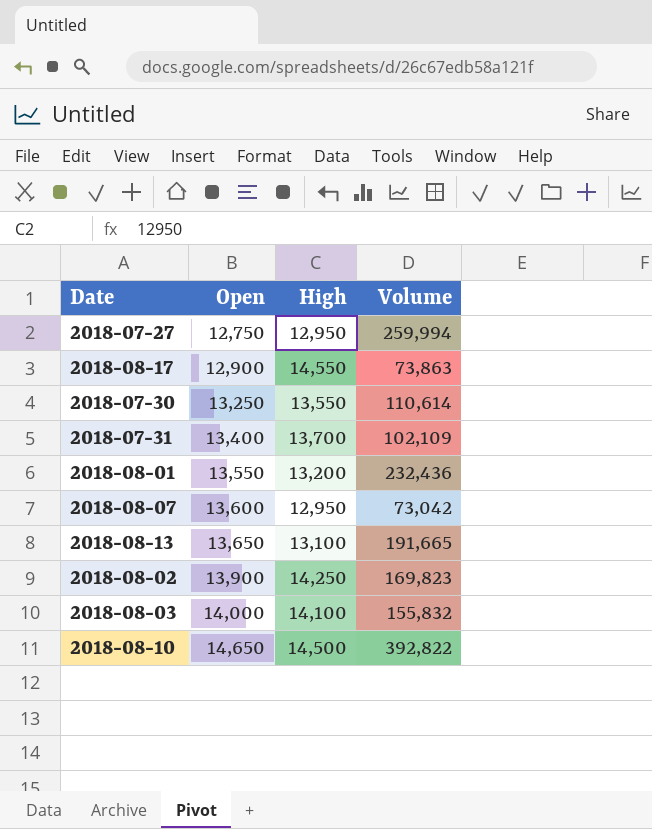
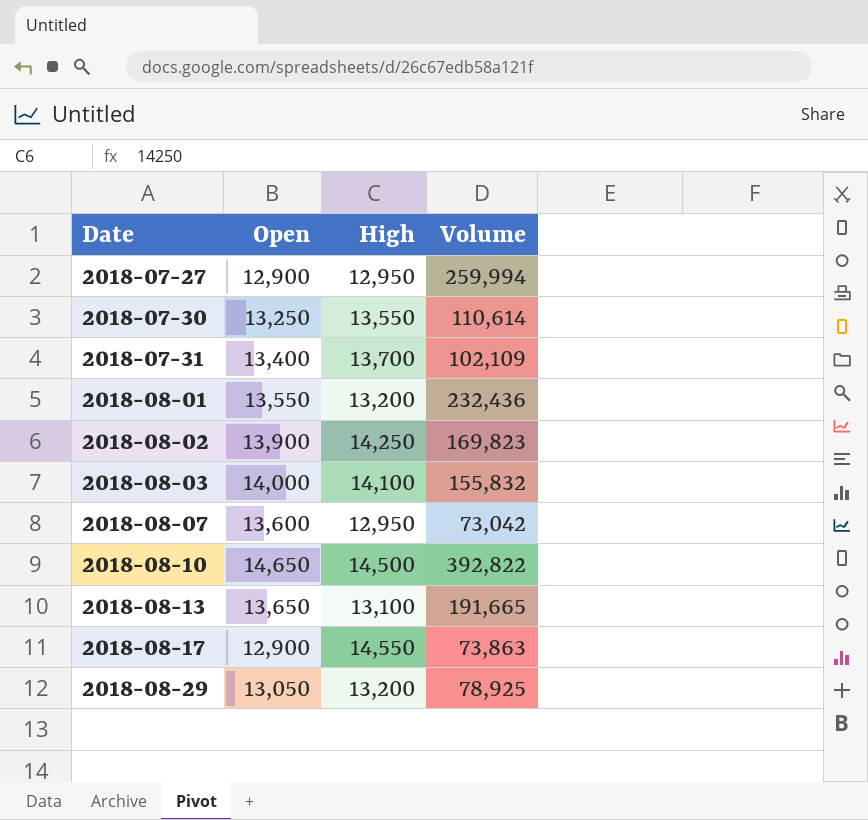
row order: Open ascending -> Date ascending
2018-07-27 | Open: 12,750 -> 12,900
row 2018-08-29: none -> 13,050 | 13,200 | 78,925

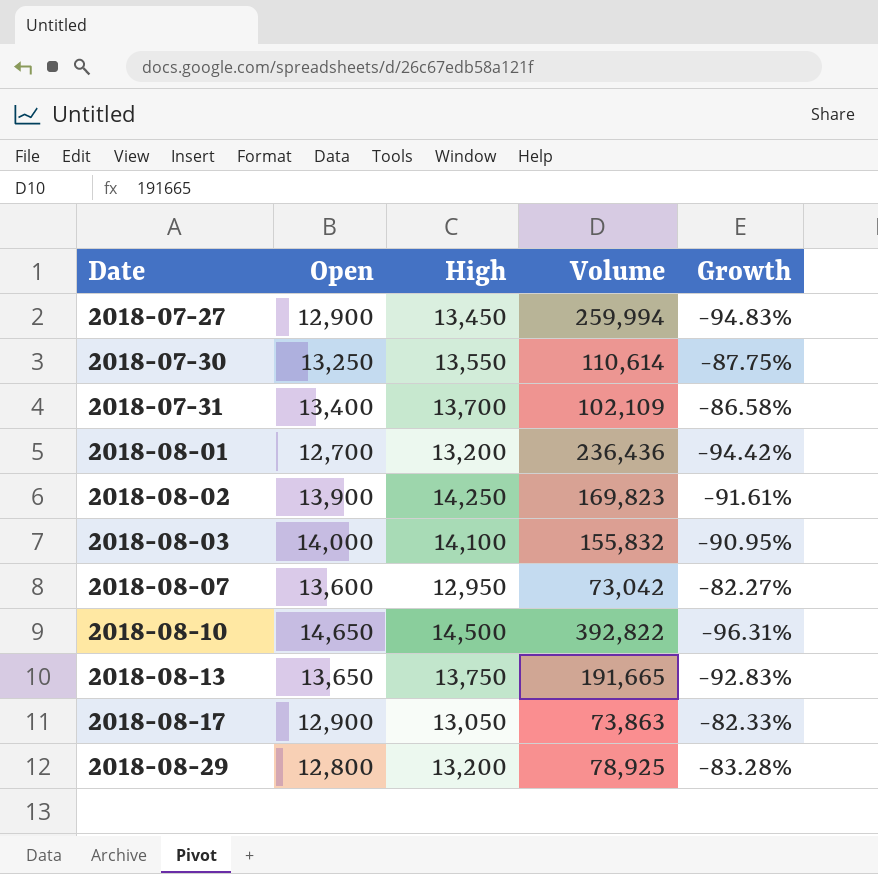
column Growth | formula: none -> ([High] - [Volume]) / [Volume]
2018-07-27 | High: 12,950 -> 13,450
2018-08-01 | Open: 13,550 -> 12,700
2018-08-01 | Volume: 232,436 -> 236,436
2018-08-13 | High: 13,100 -> 13,750
2018-08-17 | High: 14,550 -> 13,050
2018-08-29 | Open: 13,050 -> 12,800

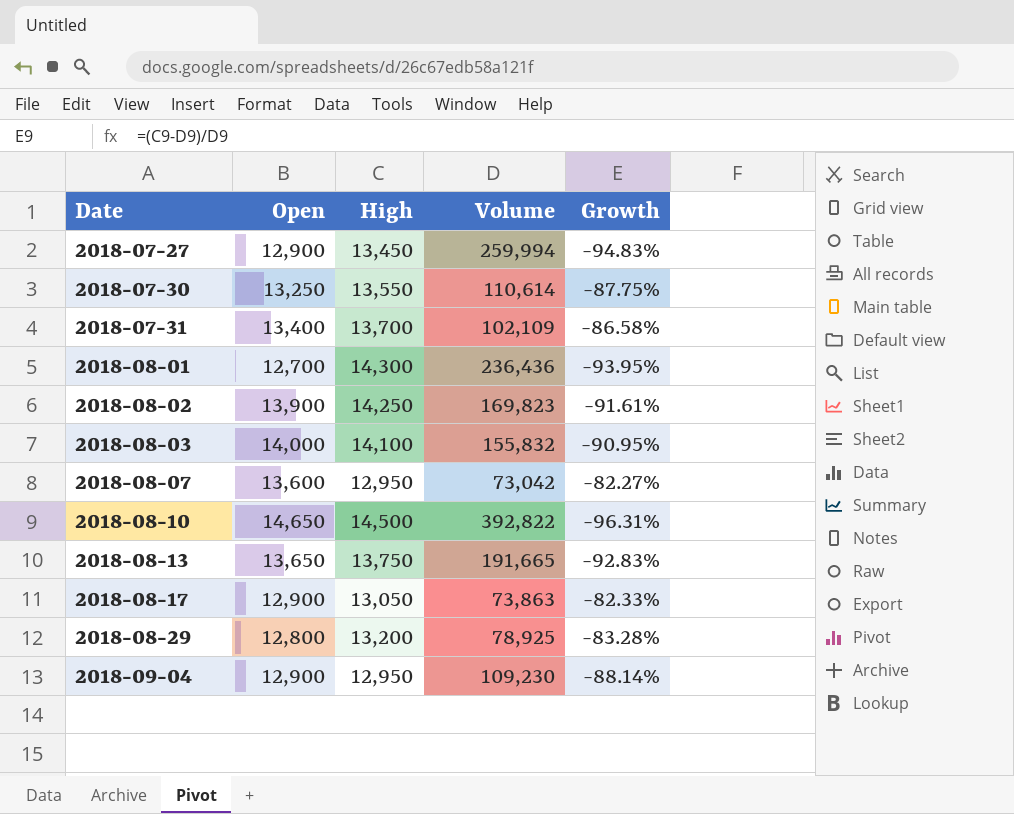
2018-08-01 | High: 13,200 -> 14,300
2018-08-01 | Growth: -94.42% -> -93.95%
row 2018-09-04: none -> 12,900 | 12,950 | 109,230 | -88.14%

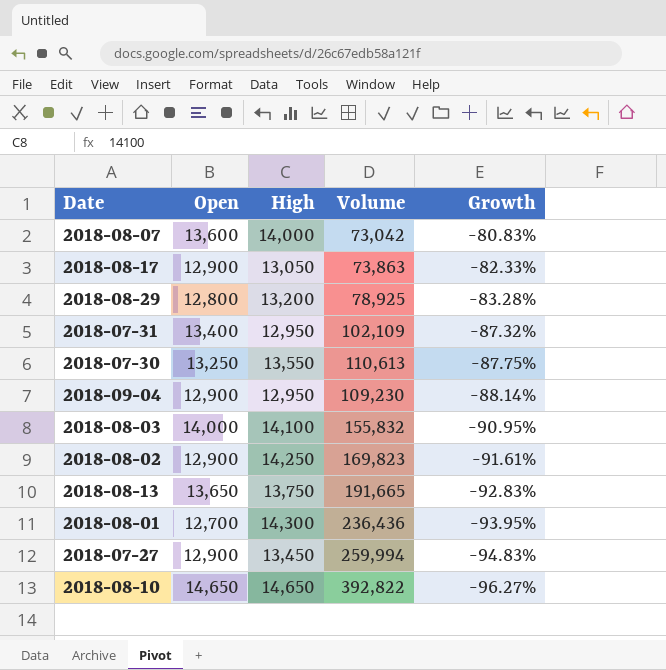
row order: Date ascending -> Growth descending
2018-08-07 | High: 12,950 -> 14,000
2018-08-07 | Growth: -82.27% -> -80.83%
2018-07-31 | High: 13,700 -> 12,950
2018-07-31 | Growth: -86.58% -> -87.32%
2018-07-30 | Volume: 110,614 -> 110,613
2018-08-02 | Open: 13,900 -> 12,900
2018-08-10 | High: 14,500 -> 14,650
2018-08-10 | Growth: -96.31% -> -96.27%

